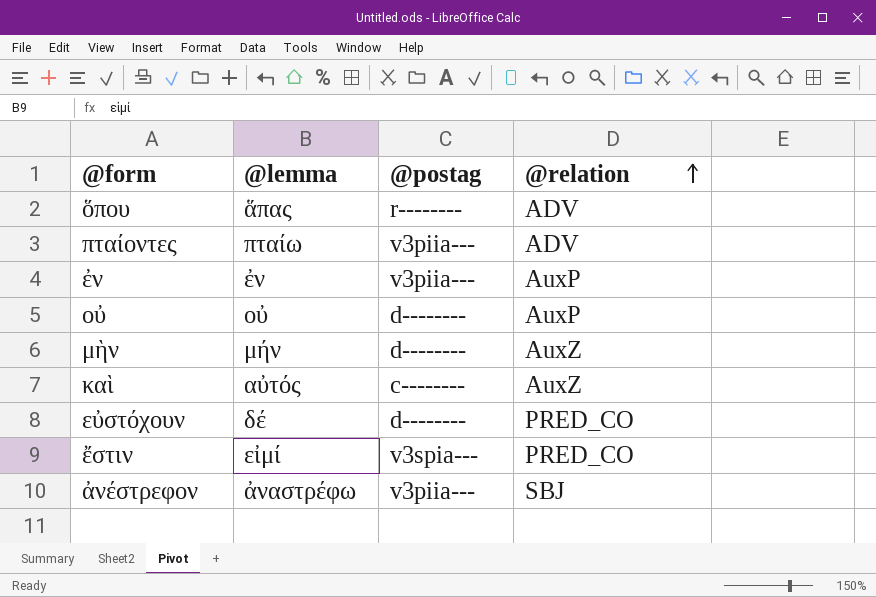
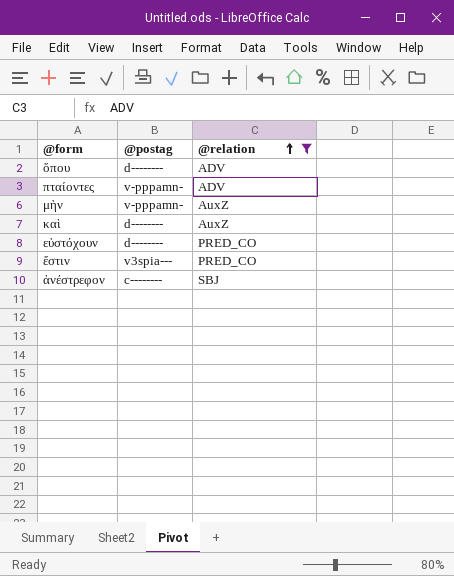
filter: none -> @relation != AuxP
column @lemma | position: 2 -> none
ὅπου | @postag: r-------- -> d--------
πταίοντες | @postag: v3piia--- -> v-pppamn-
μὴν | @postag: d-------- -> v-pppamn-
καὶ | @postag: c-------- -> d--------
ἀνέστρεφον | @postag: v3piia--- -> c--------

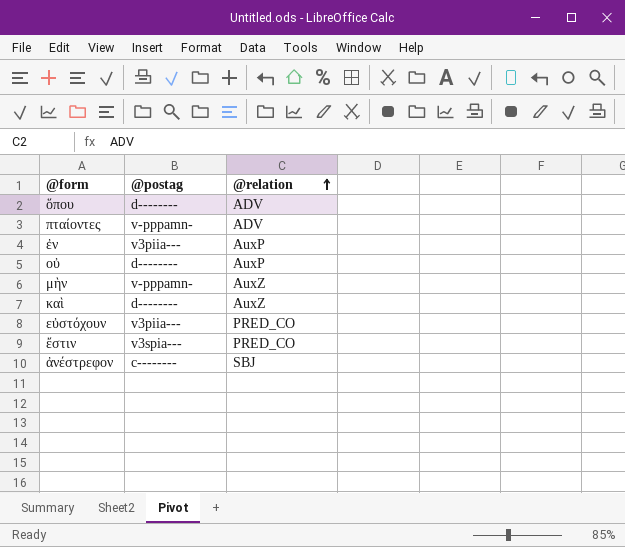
filter: @relation != AuxP -> none
εὐστόχουν | @postag: d-------- -> v3piia---

